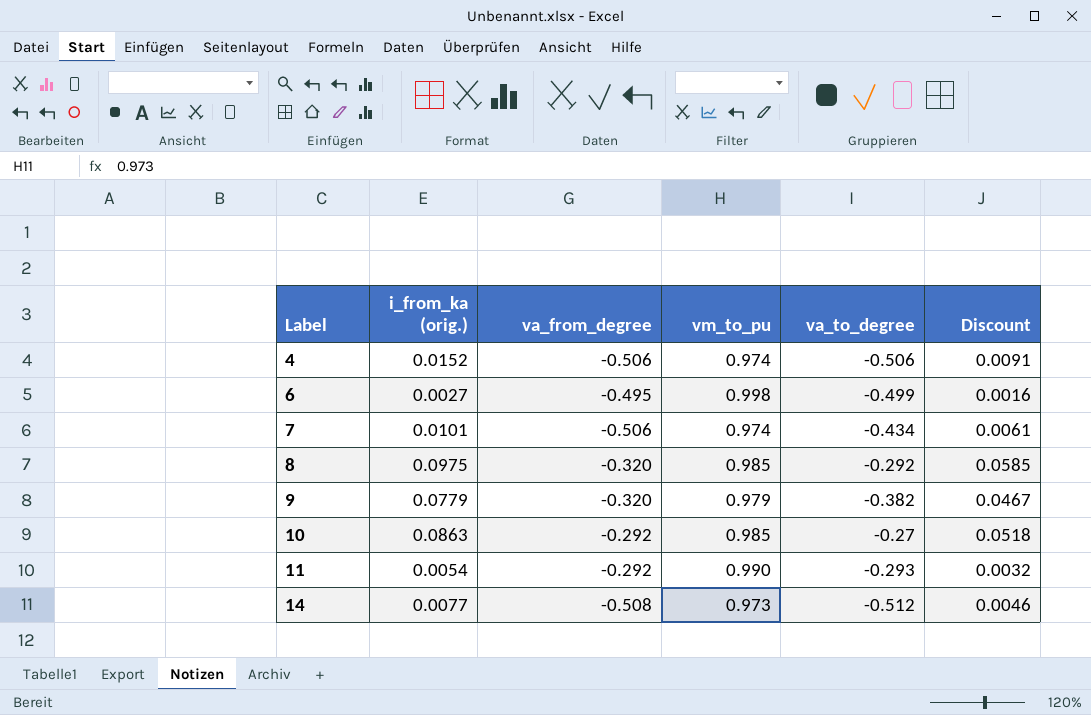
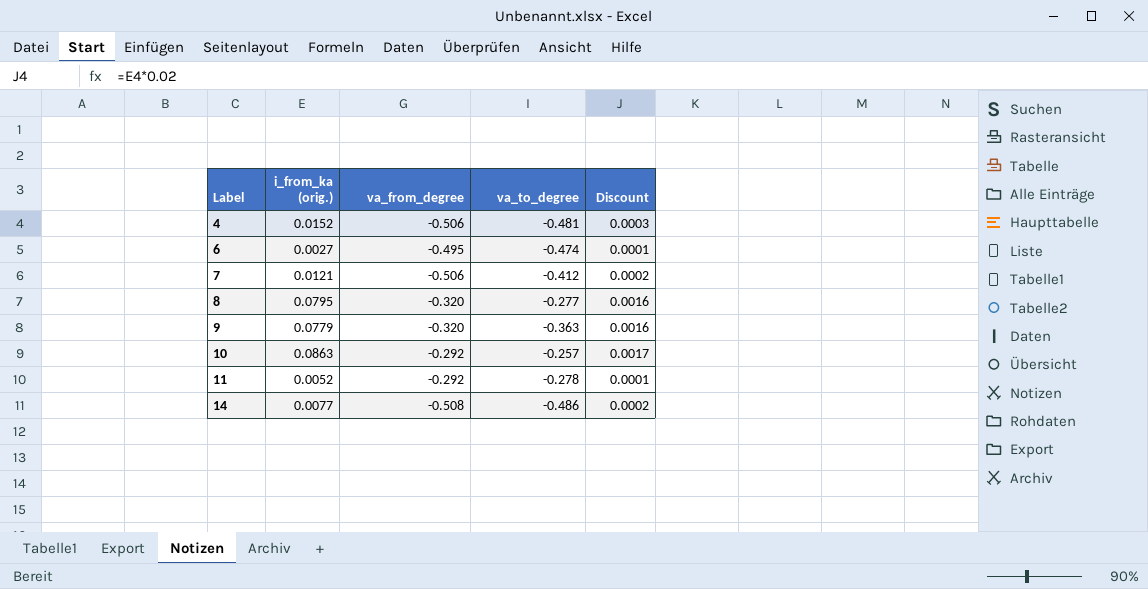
column vm_to_pu | position: 4 -> none
column Discount | formula: [i_from_ka (orig.)] * 0.6 -> [i_from_ka (orig.)] * 0.02
4 | va_to_degree: -0.506 -> -0.481
6 | va_to_degree: -0.499 -> -0.474
7 | i_from_ka (orig.): 0.0101 -> 0.0121
7 | va_to_degree: -0.434 -> -0.412
8 | i_from_ka (orig.): 0.0975 -> 0.0795
8 | va_to_degree: -0.292 -> -0.277
9 | va_to_degree: -0.382 -> -0.363
10 | va_to_degree: -0.27 -> -0.257
11 | i_from_ka (orig.): 0.0054 -> 0.0052
11 | va_to_degree: -0.293 -> -0.278
14 | va_to_degree: -0.512 -> -0.486

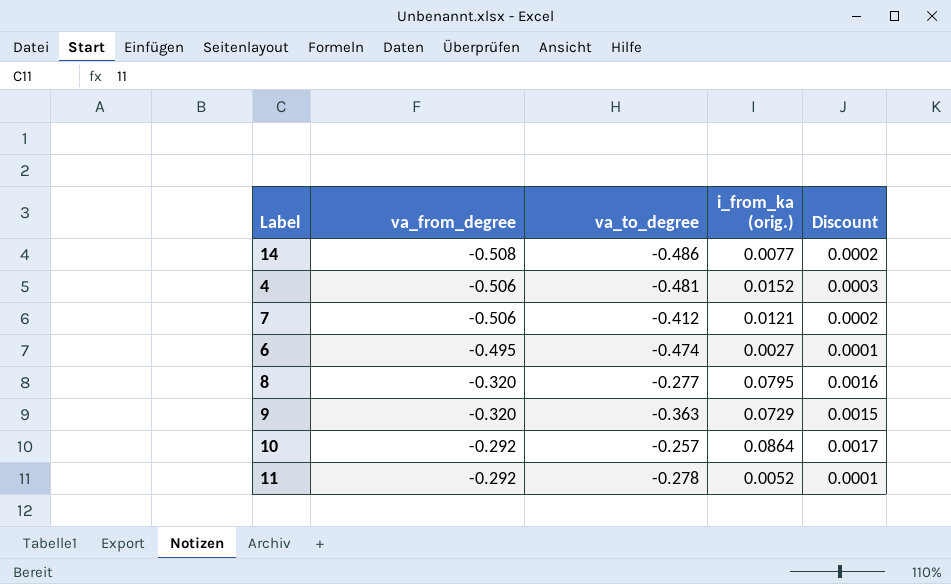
row order: Label ascending -> va_from_degree ascending
column i_from_ka (orig.) | position: 2 -> 4
9 | i_from_ka (orig.): 0.0779 -> 0.0729
9 | Discount: 0.0016 -> 0.0015
10 | i_from_ka (orig.): 0.0863 -> 0.0864

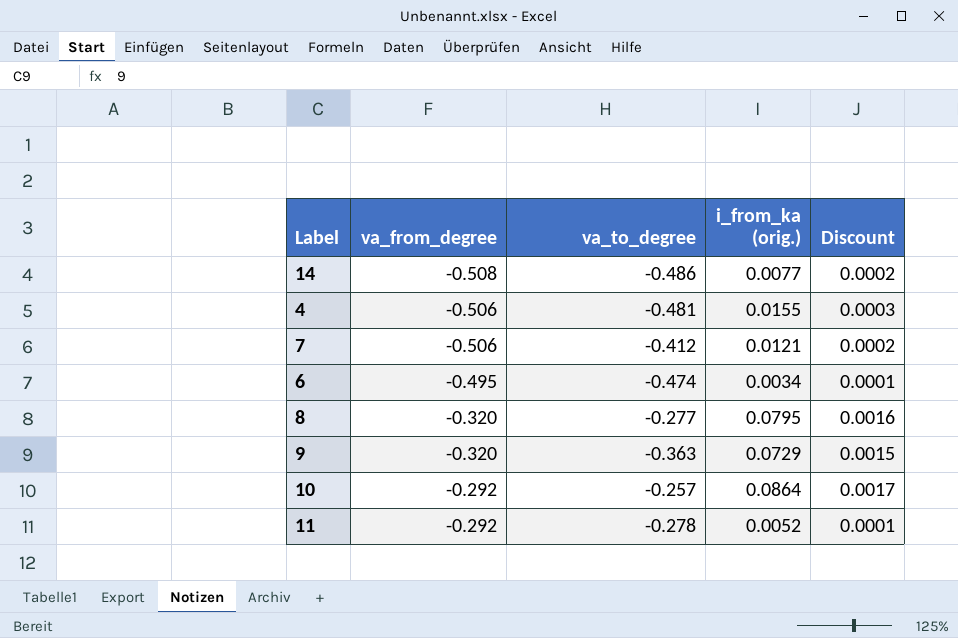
4 | i_from_ka (orig.): 0.0152 -> 0.0155
6 | i_from_ka (orig.): 0.0027 -> 0.0034

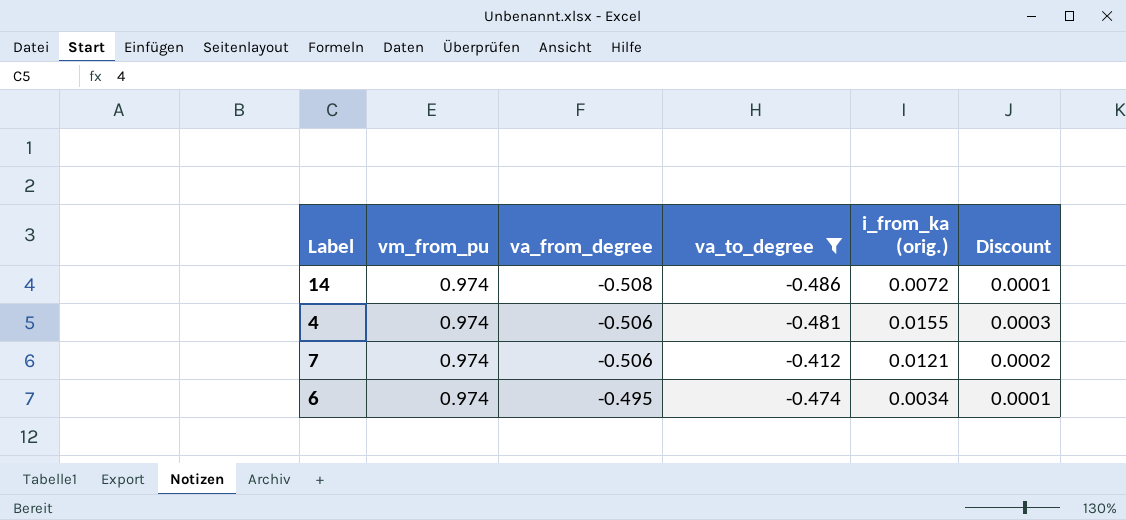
filter: none -> va_to_degree <= -0.412
column vm_from_pu | position: none -> 2
14 | i_from_ka (orig.): 0.0077 -> 0.0072
14 | Discount: 0.0002 -> 0.0001

